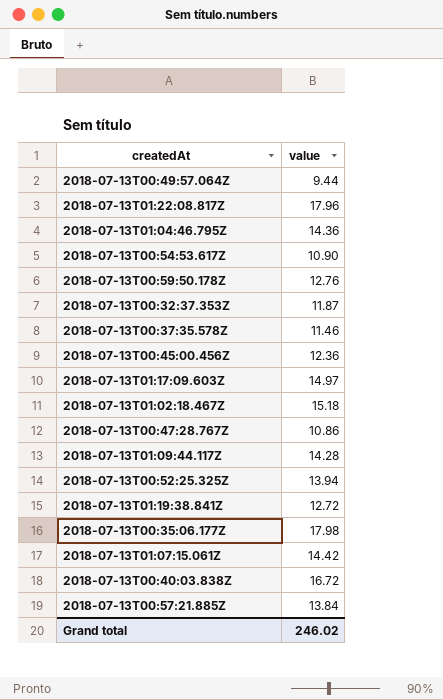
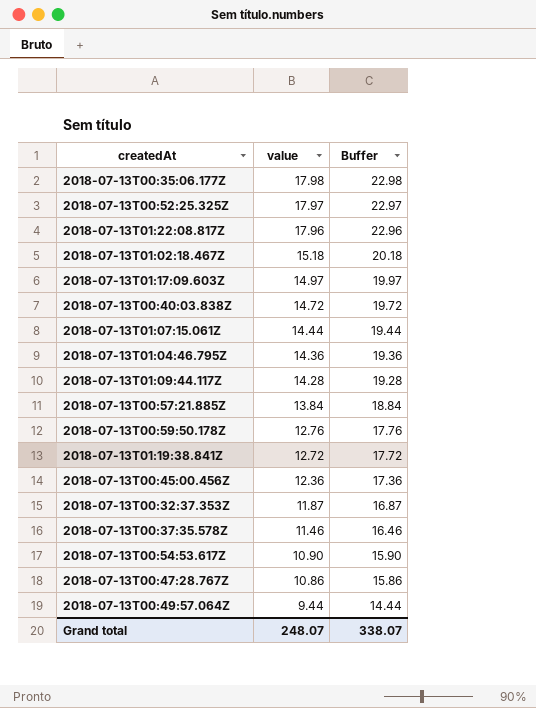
row order: none -> value descending
column Buffer | formula: none -> [value] + 5
2018-07-13T00:52:25.325Z | value: 13.94 -> 17.97
2018-07-13T00:40:03.838Z | value: 16.72 -> 14.72
2018-07-13T01:07:15.061Z | value: 14.42 -> 14.44
Grand total | value: 246.02 -> 248.07

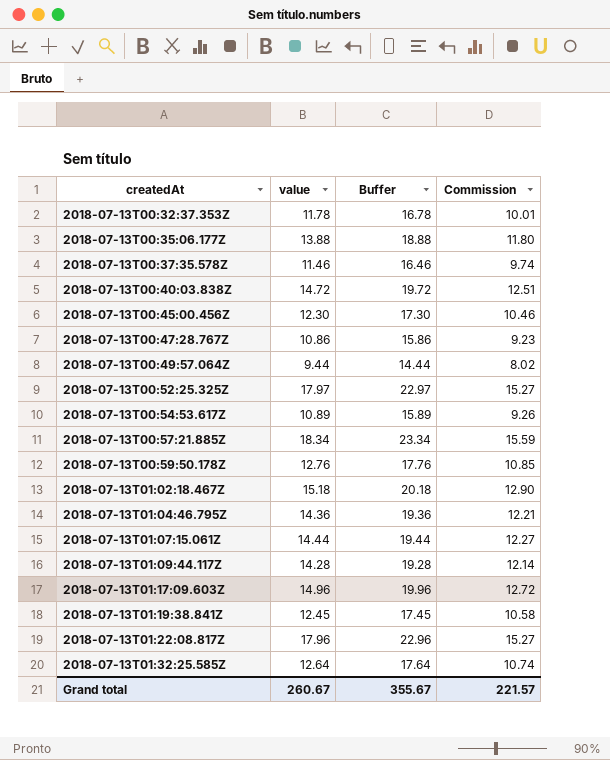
row order: value descending -> createdAt ascending
column Commission | formula: none -> [value] * 0.85
2018-07-13T00:32:37.353Z | value: 11.87 -> 11.78
2018-07-13T00:32:37.353Z | Buffer: 16.87 -> 16.78
2018-07-13T00:35:06.177Z | value: 17.98 -> 13.88
2018-07-13T00:35:06.177Z | Buffer: 22.98 -> 18.88
2018-07-13T00:45:00.456Z | value: 12.36 -> 12.30
2018-07-13T00:45:00.456Z | Buffer: 17.36 -> 17.30
2018-07-13T00:54:53.617Z | value: 10.90 -> 10.89
2018-07-13T00:54:53.617Z | Buffer: 15.90 -> 15.89
2018-07-13T00:57:21.885Z | value: 13.84 -> 18.34
2018-07-13T00:57:21.885Z | Buffer: 18.84 -> 23.34
2018-07-13T01:17:09.603Z | value: 14.97 -> 14.96
2018-07-13T01:17:09.603Z | Buffer: 19.97 -> 19.96
2018-07-13T01:19:38.841Z | value: 12.72 -> 12.45
2018-07-13T01:19:38.841Z | Buffer: 17.72 -> 17.45
row 2018-07-13T01:32:25.585Z: none -> 12.64 | 17.64 | 10.74
Grand total | value: 248.07 -> 260.67
Grand total | Buffer: 338.07 -> 355.67

